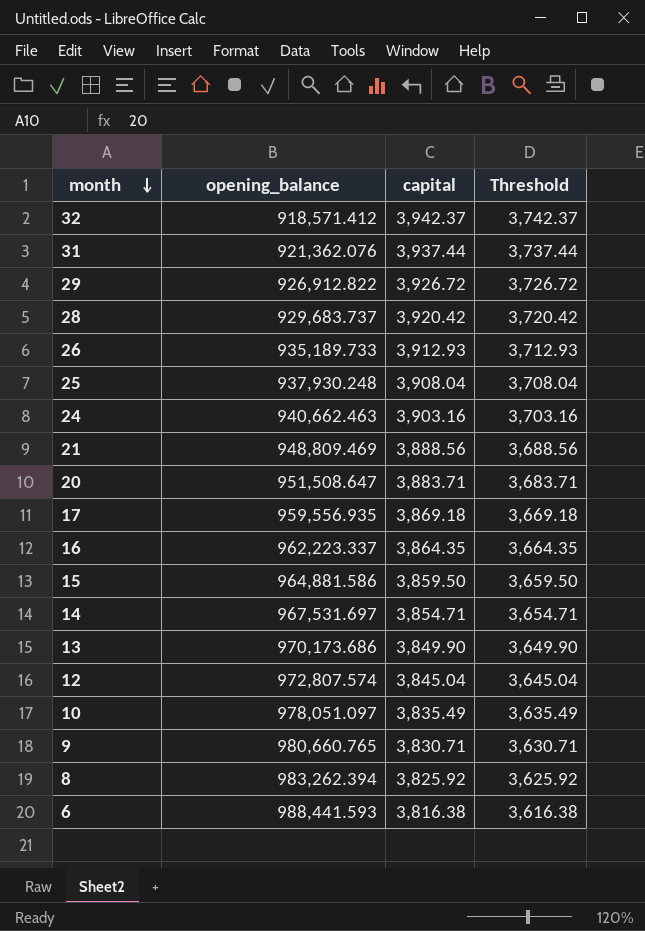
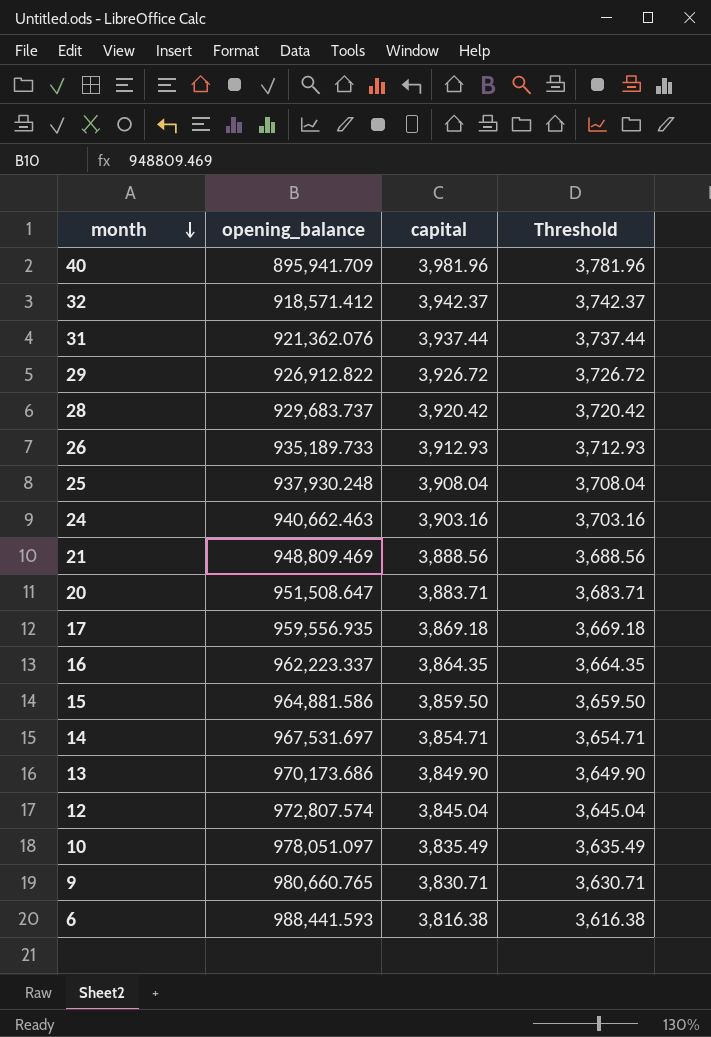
row 8: 983,262.394 | 3,825.92 | 3,625.92 -> none
row 40: none -> 895,941.709 | 3,981.96 | 3,781.96

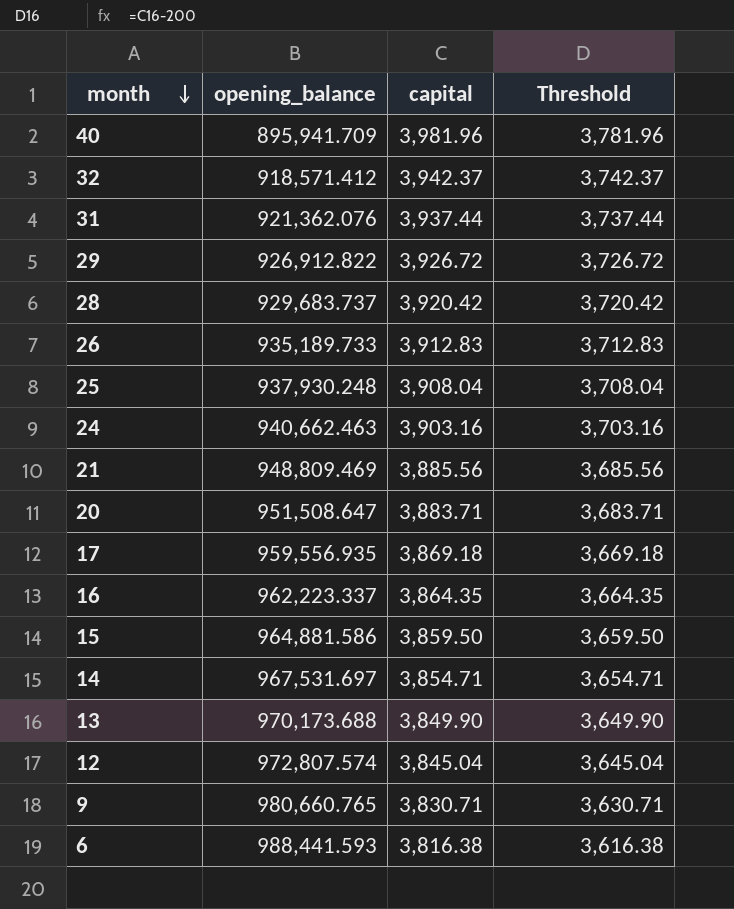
row 10: 978,051.097 | 3,835.49 | 3,635.49 -> none
26 | capital: 3,912.93 -> 3,912.83
26 | Threshold: 3,712.93 -> 3,712.83
21 | capital: 3,888.56 -> 3,885.56
21 | Threshold: 3,688.56 -> 3,685.56
13 | opening_balance: 970,173.686 -> 970,173.688

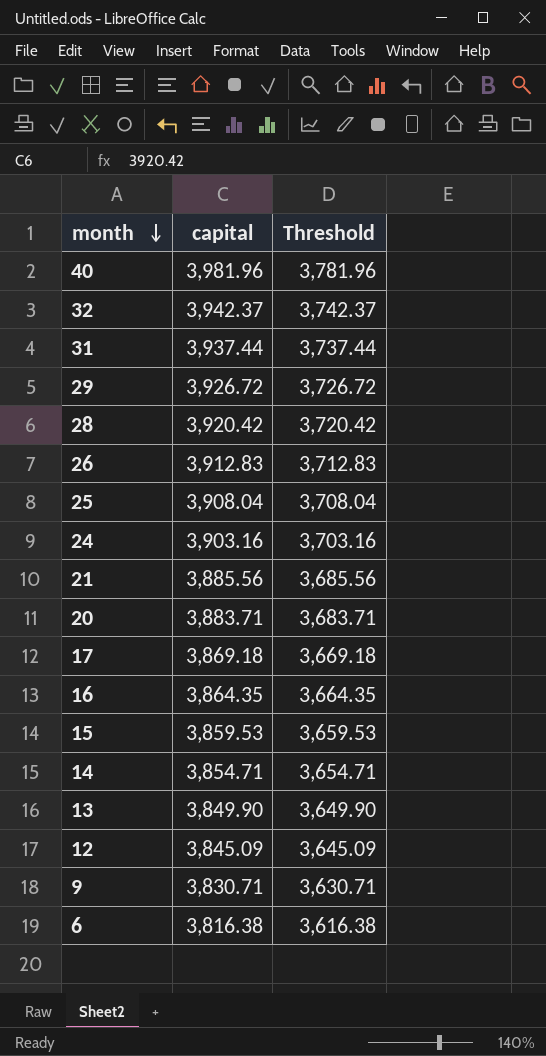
column opening_balance | position: 2 -> none
15 | capital: 3,859.50 -> 3,859.53
15 | Threshold: 3,659.50 -> 3,659.53
12 | capital: 3,845.04 -> 3,845.09
12 | Threshold: 3,645.04 -> 3,645.09

